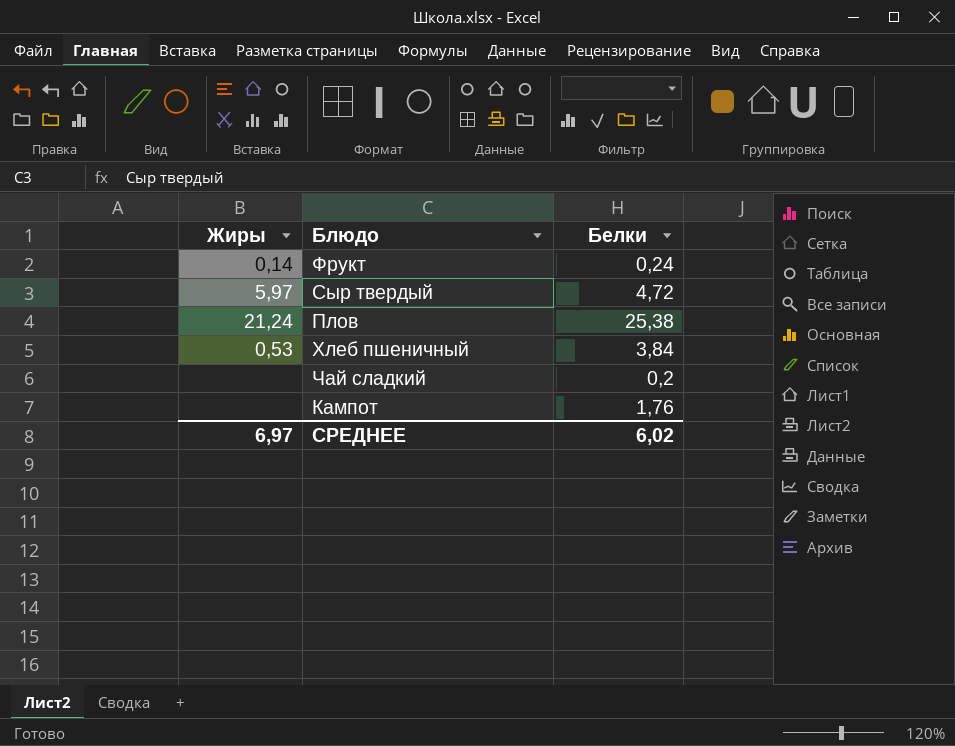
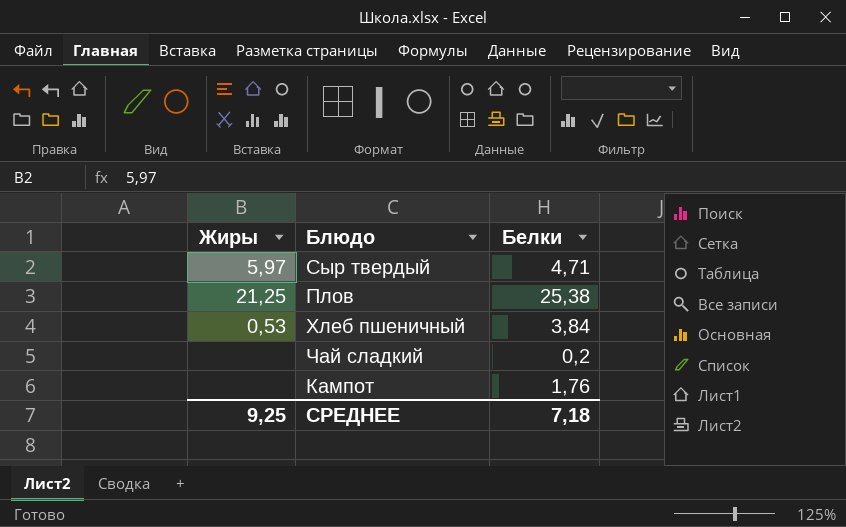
row Фрукт: 0,14 | 0,24 -> none
Сыр твердый | Белки: 4,72 -> 4,71
Плов | Жиры: 21,24 -> 21,25
СРЕДНЕЕ | Жиры: 6,97 -> 9,25
СРЕДНЕЕ | Белки: 6,02 -> 7,18

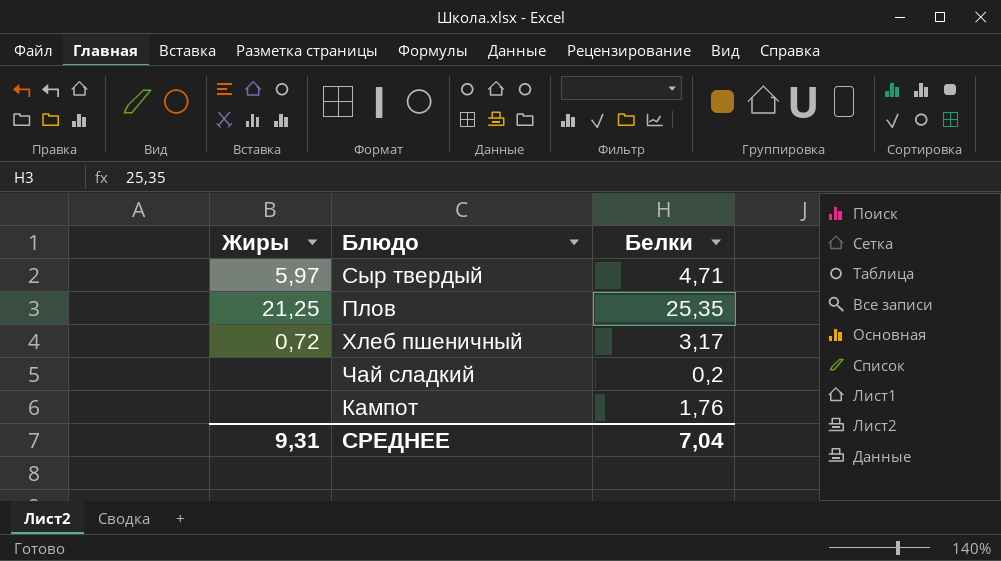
Плов | Белки: 25,38 -> 25,35
Хлеб пшеничный | Жиры: 0,53 -> 0,72
Хлеб пшеничный | Белки: 3,84 -> 3,17
СРЕДНЕЕ | Жиры: 9,25 -> 9,31
СРЕДНЕЕ | Белки: 7,18 -> 7,04

